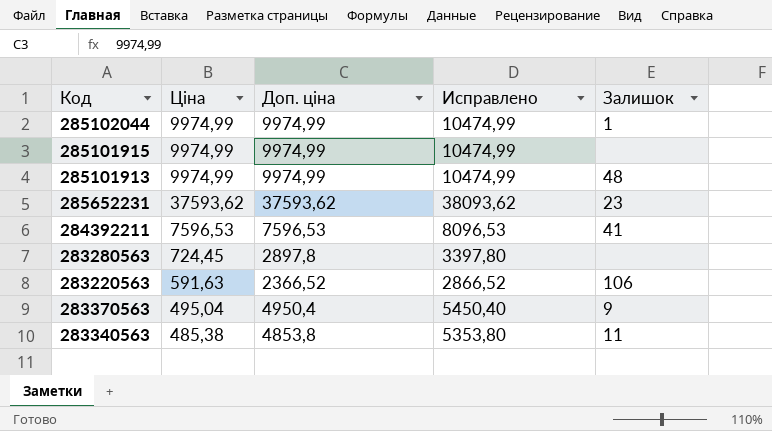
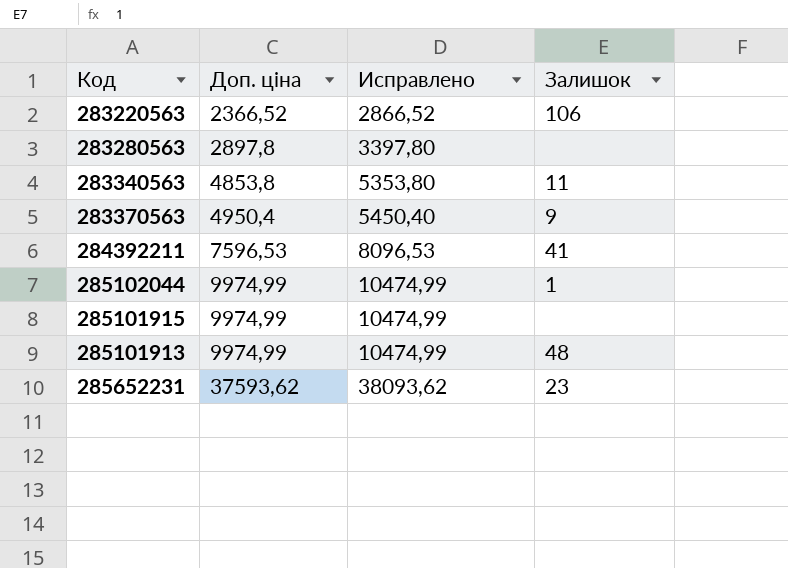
row order: none -> Доп. ціна ascending
column Ціна | position: 2 -> none

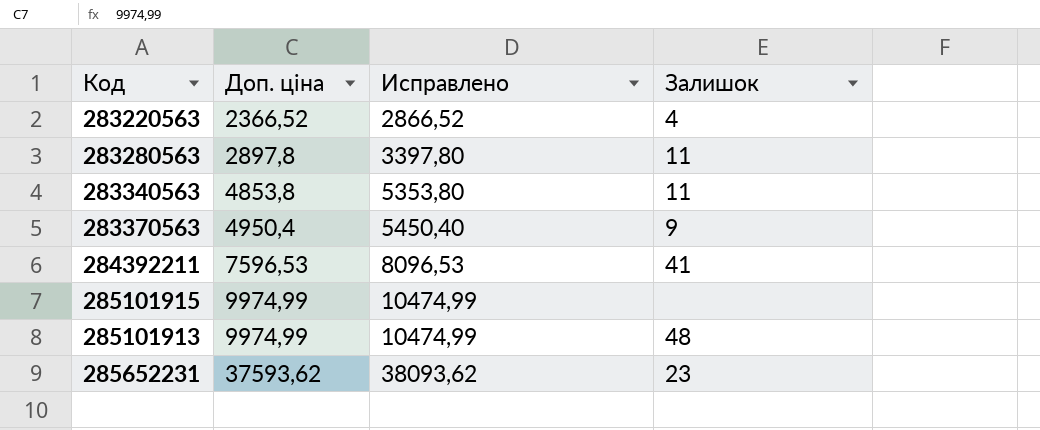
row 285102044: 9974,99 | 10474,99 | 1 -> none
283220563 | Залишок: 106 -> 4
283280563 | Залишок: none -> 11

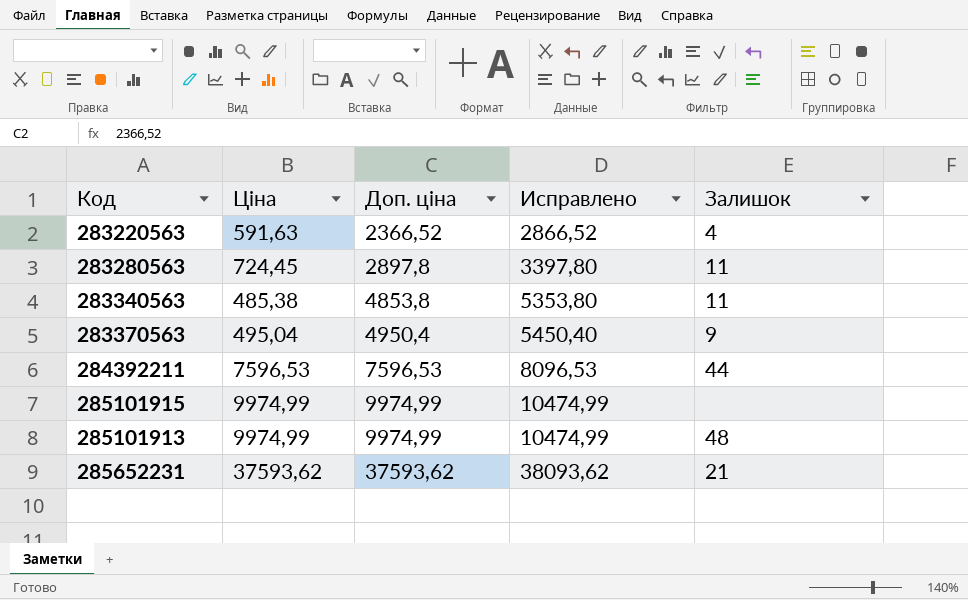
column Ціна | position: none -> 2
284392211 | Залишок: 41 -> 44
285652231 | Залишок: 23 -> 21

